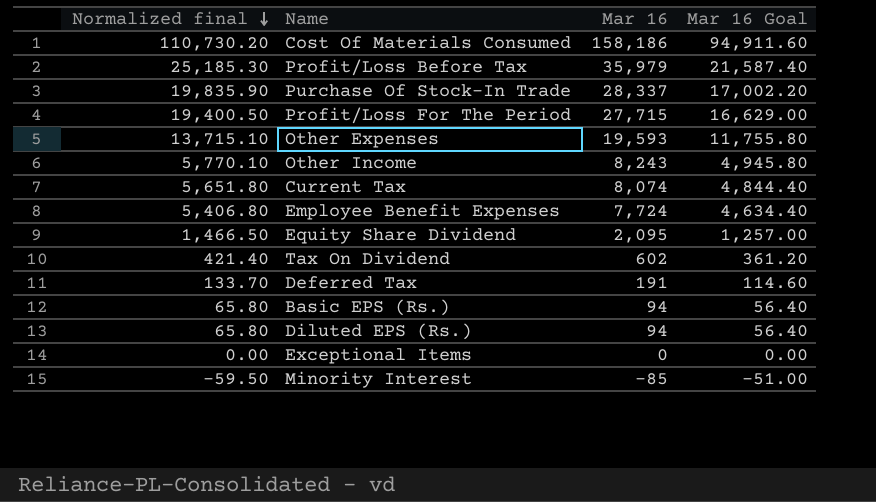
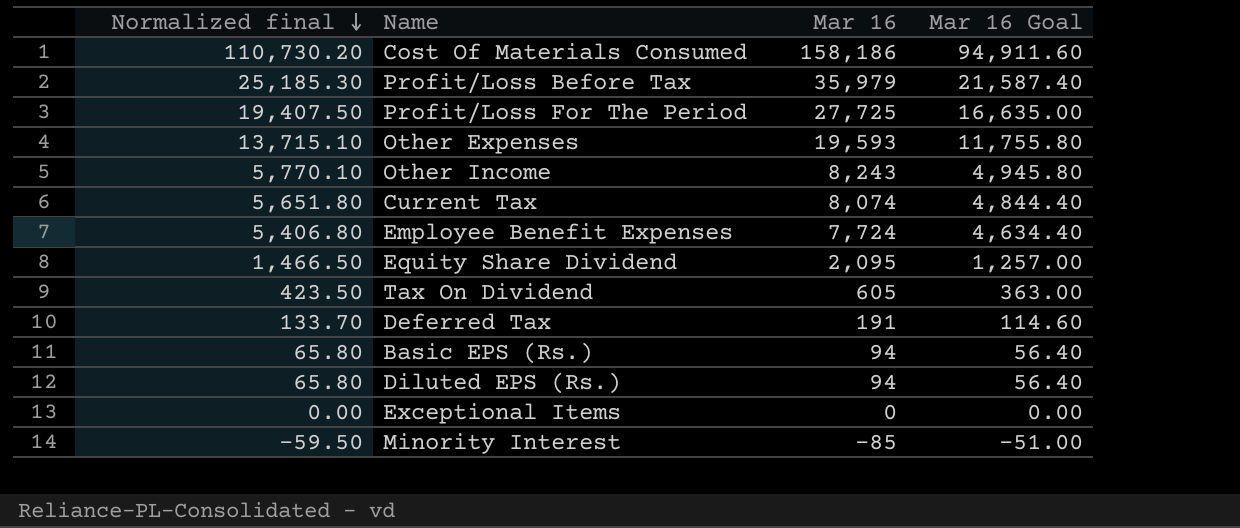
row Purchase Of Stock-In Trade: 19,835.90 | 28,337 | 17,002.20 -> none
Profit/Loss For The Period | Normalized final: 19,400.50 -> 19,407.50
Profit/Loss For The Period | Mar 16: 27,715 -> 27,725
Profit/Loss For The Period | Mar 16 Goal: 16,629.00 -> 16,635.00
Tax On Dividend | Normalized final: 421.40 -> 423.50
Tax On Dividend | Mar 16: 602 -> 605
Tax On Dividend | Mar 16 Goal: 361.20 -> 363.00

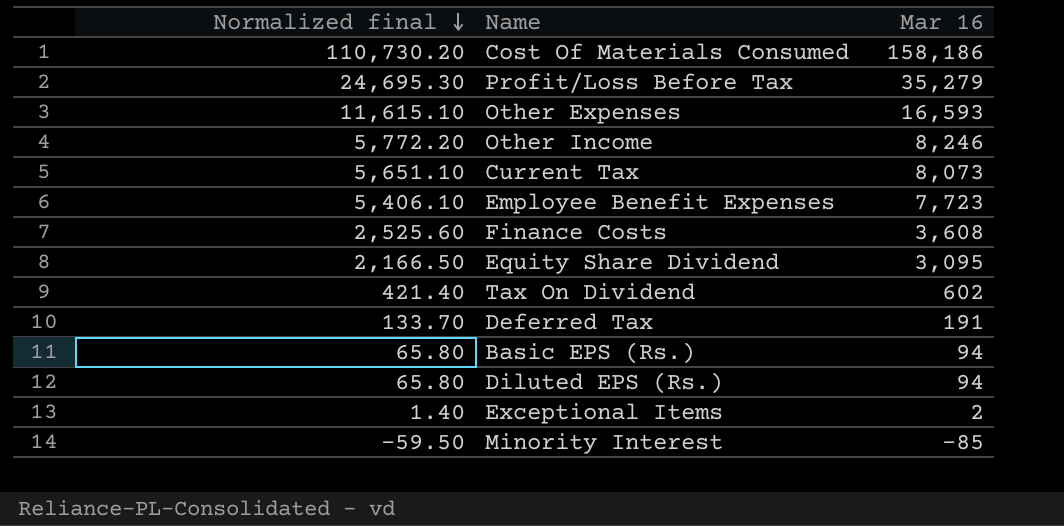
column Mar 16 Goal | formula: [Mar 16] * 0.6 -> none
row Profit/Loss For The Period: 19,407.50 | 27,725 | 16,635.00 -> none
Profit/Loss Before Tax | Normalized final: 25,185.30 -> 24,695.30
Profit/Loss Before Tax | Mar 16: 35,979 -> 35,279
Other Expenses | Normalized final: 13,715.10 -> 11,615.10
Other Expenses | Mar 16: 19,593 -> 16,593
Other Income | Normalized final: 5,770.10 -> 5,772.20
Other Income | Mar 16: 8,243 -> 8,246
Current Tax | Normalized final: 5,651.80 -> 5,651.10
Current Tax | Mar 16: 8,074 -> 8,073
Employee Benefit Expenses | Normalized final: 5,406.80 -> 5,406.10
Employee Benefit Expenses | Mar 16: 7,724 -> 7,723
row Finance Costs: none -> 2,525.60 | 3,608
Equity Share Dividend | Normalized final: 1,466.50 -> 2,166.50
Equity Share Dividend | Mar 16: 2,095 -> 3,095
Tax On Dividend | Normalized final: 423.50 -> 421.40
Tax On Dividend | Mar 16: 605 -> 602
Exceptional Items | Normalized final: 0.00 -> 1.40
Exceptional Items | Mar 16: 0 -> 2

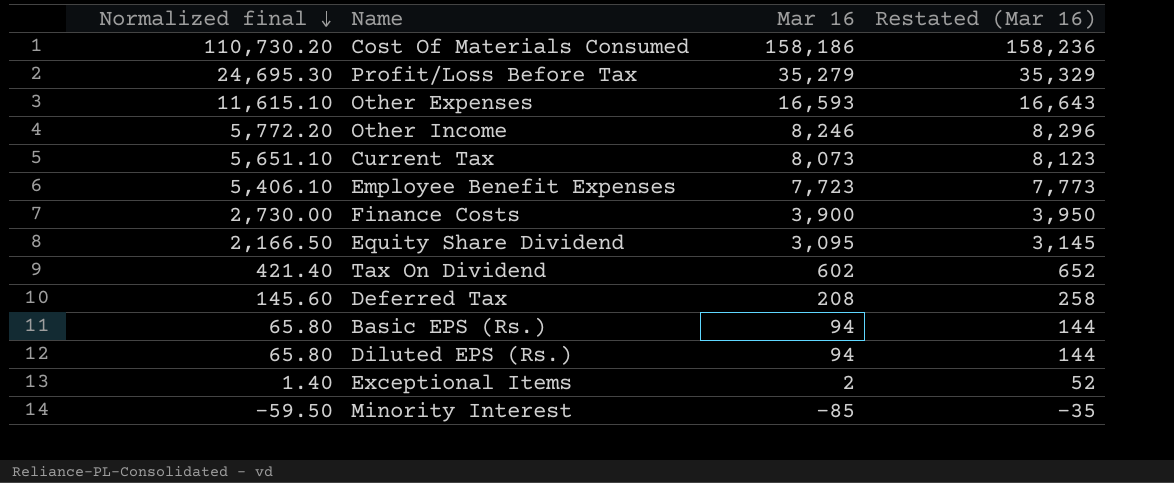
column Restated (Mar 16) | formula: none -> [Mar 16] + 50
Finance Costs | Normalized final: 2,525.60 -> 2,730.00
Finance Costs | Mar 16: 3,608 -> 3,900
Deferred Tax | Normalized final: 133.70 -> 145.60
Deferred Tax | Mar 16: 191 -> 208

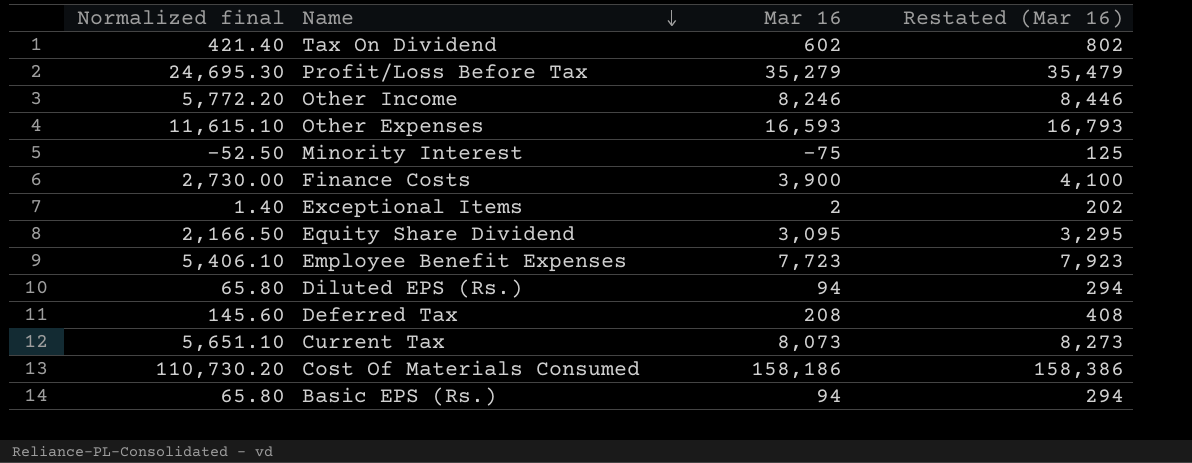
row order: Normalized final descending -> Name descending
column Restated (Mar 16) | formula: [Mar 16] + 50 -> [Mar 16] + 200
Minority Interest | Normalized final: -59.50 -> -52.50
Minority Interest | Mar 16: -85 -> -75

